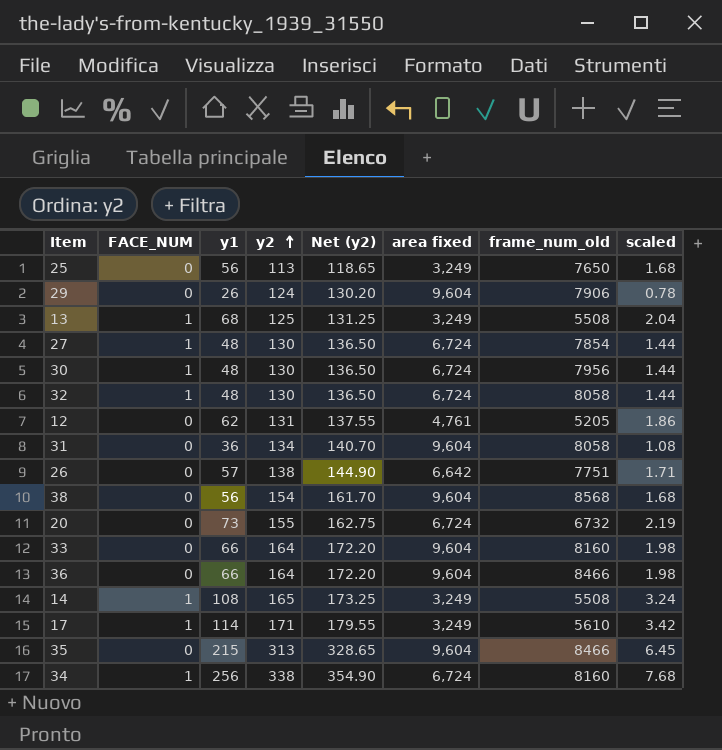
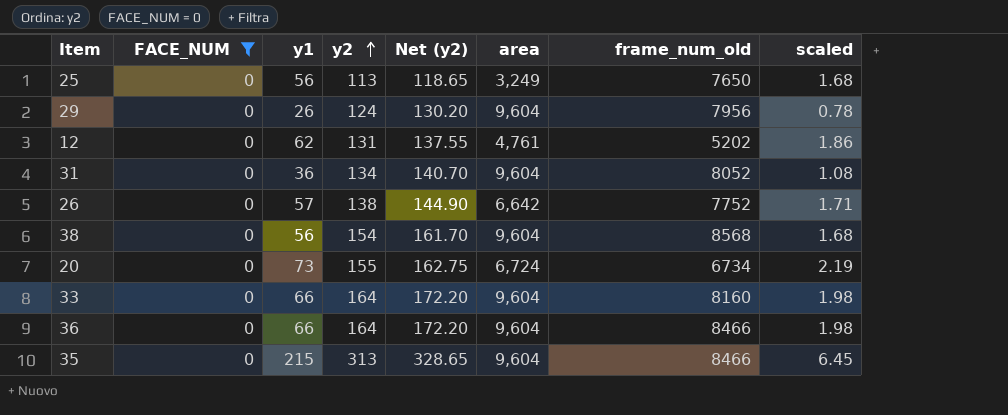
filter: none -> FACE_NUM = 0
column name: area fixed -> area
29 | frame_num_old: 7906 -> 7956
12 | frame_num_old: 5205 -> 5202
31 | frame_num_old: 8058 -> 8052
26 | frame_num_old: 7751 -> 7752
20 | frame_num_old: 6732 -> 6734

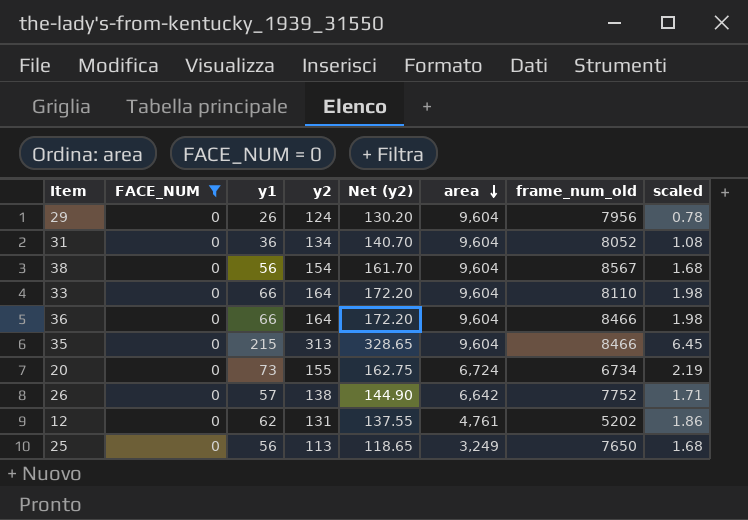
row order: y2 ascending -> area descending
38 | frame_num_old: 8568 -> 8567
33 | frame_num_old: 8160 -> 8110

